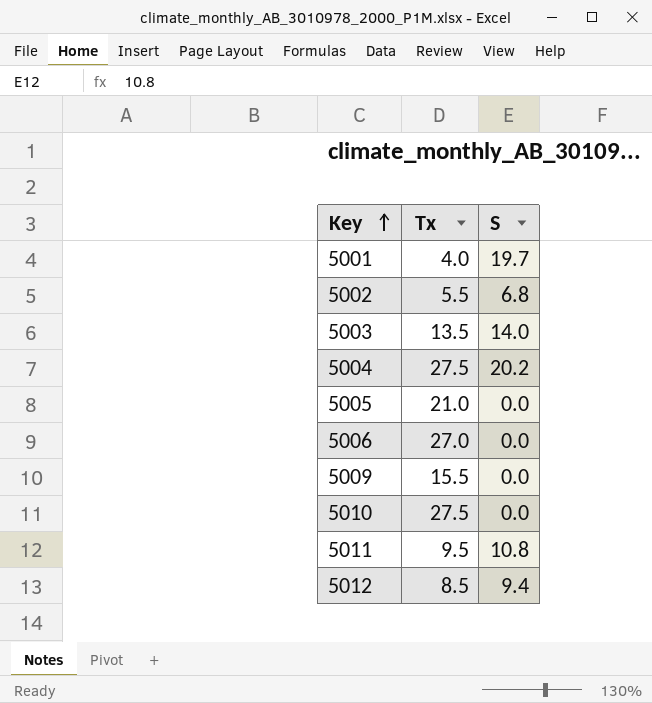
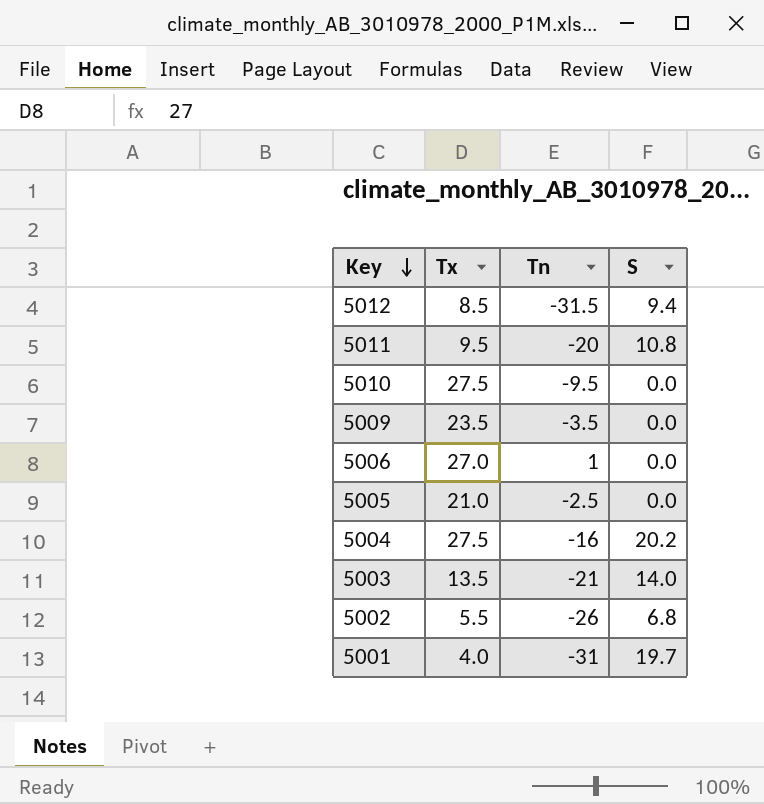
row order: Key ascending -> Key descending
column Tn | position: none -> 3
5009 | Tx: 15.5 -> 23.5

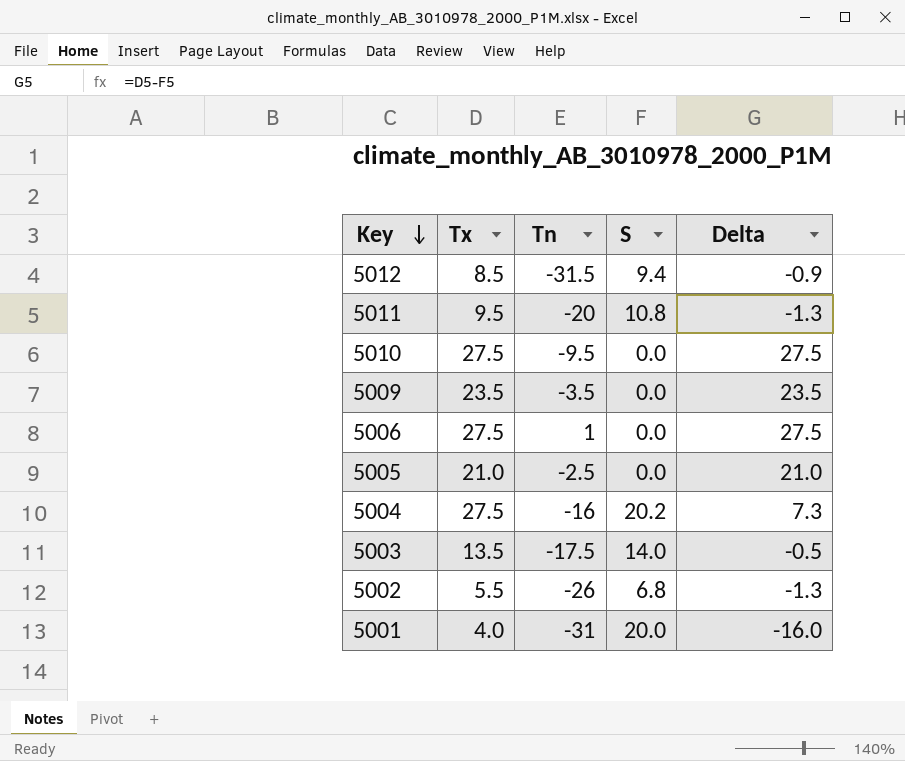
column Delta | formula: none -> [Tx] - [S]
5006 | Tx: 27.0 -> 27.5
5003 | Tn: -21 -> -17.5
5001 | S: 19.7 -> 20.0

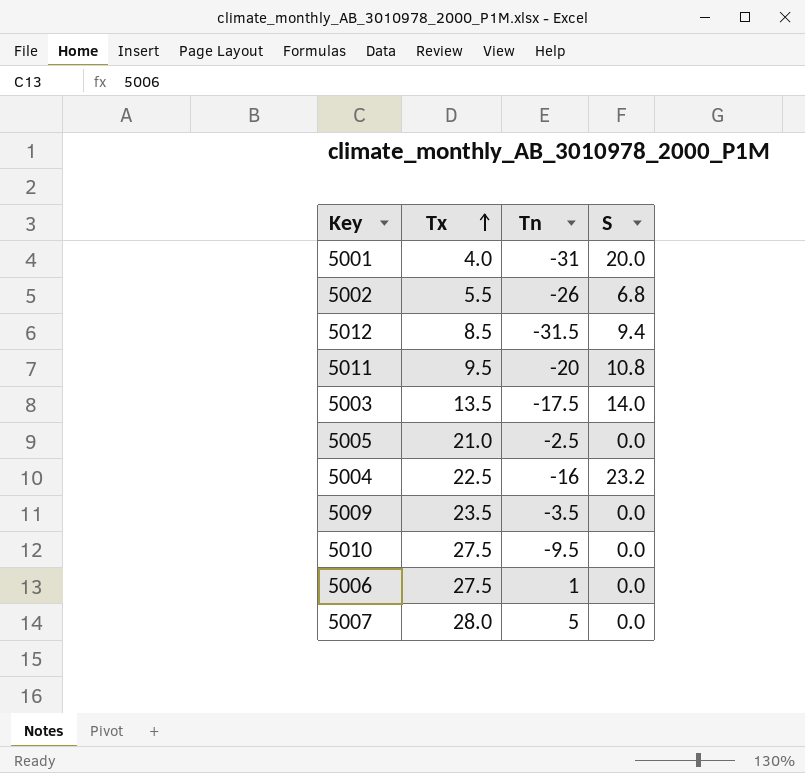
row order: Key descending -> Tx ascending
column Delta | formula: [Tx] - [S] -> none
5004 | Tx: 27.5 -> 22.5
5004 | S: 20.2 -> 23.2
row 5007: none -> 28.0 | 5 | 0.0

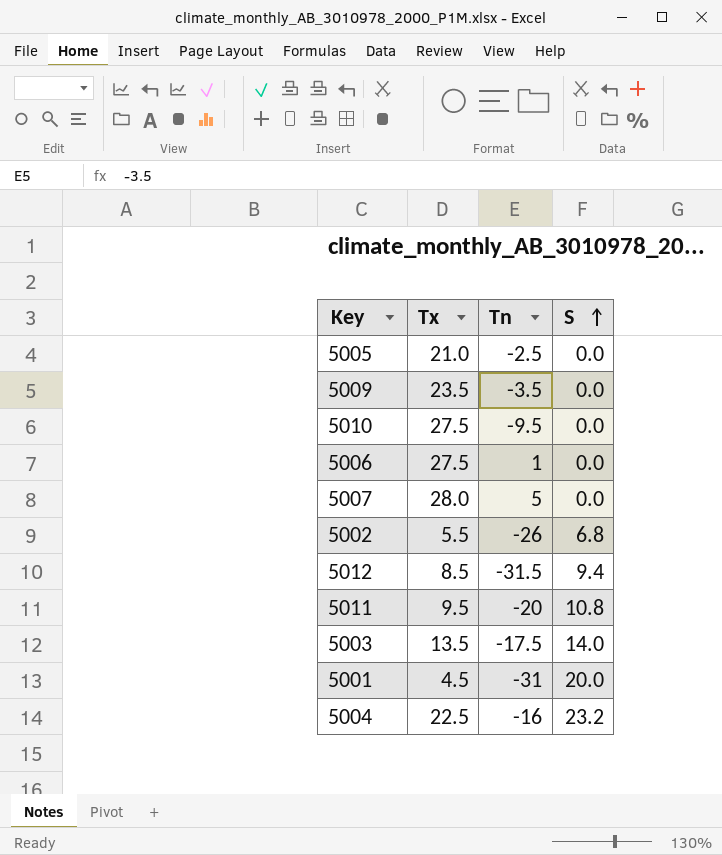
row order: Tx ascending -> S ascending
5001 | Tx: 4.0 -> 4.5

